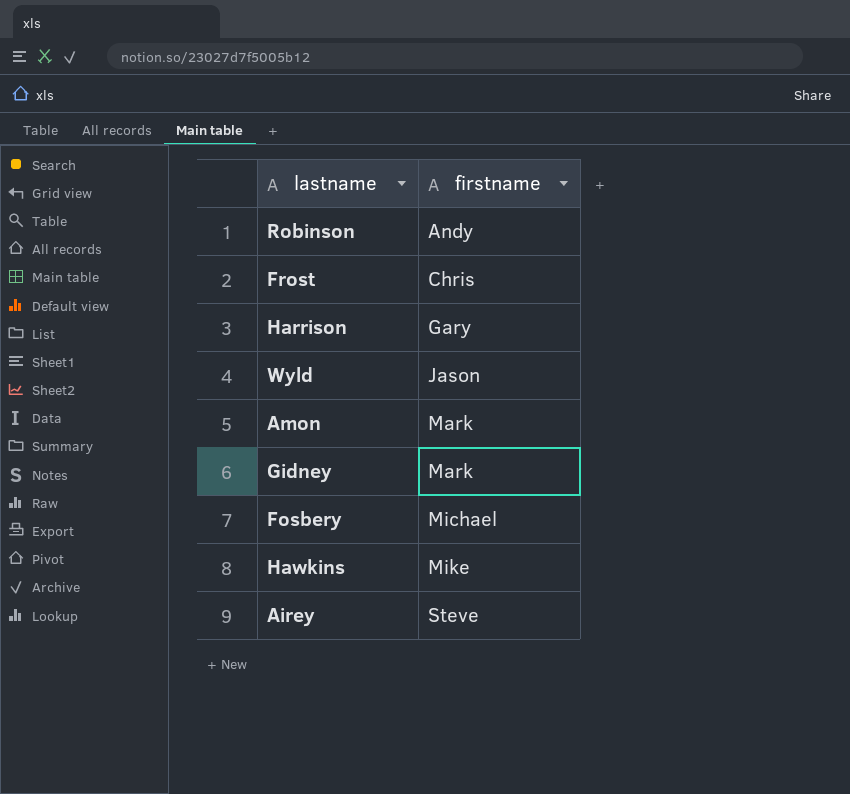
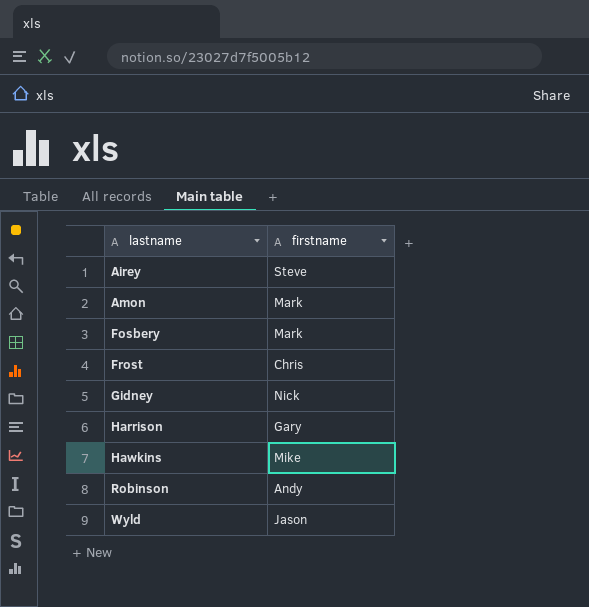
row order: firstname ascending -> lastname ascending
Fosbery | firstname: Michael -> Mark
Gidney | firstname: Mark -> Nick

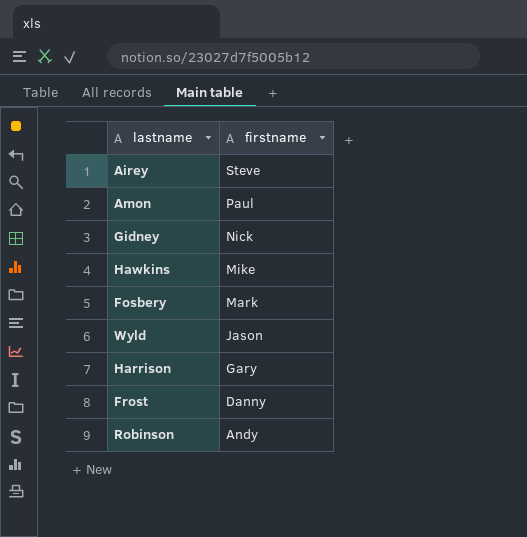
row order: lastname ascending -> firstname descending
Amon | firstname: Mark -> Paul
Frost | firstname: Chris -> Danny

